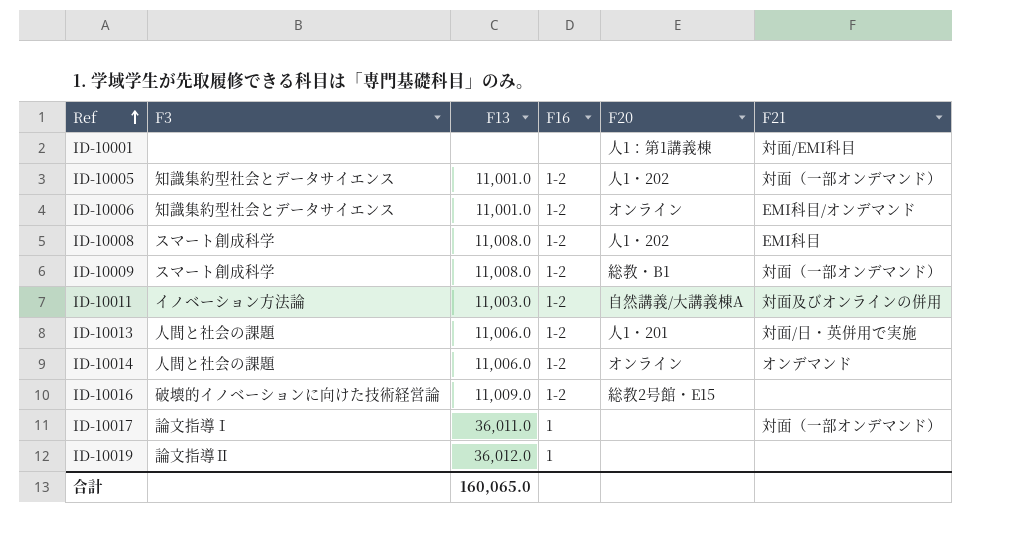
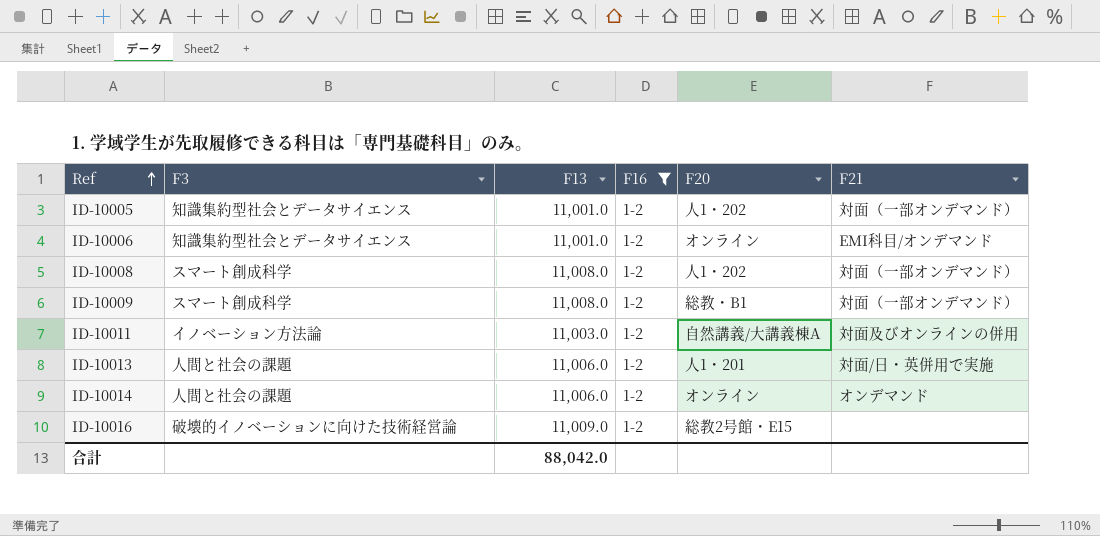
filter: none -> F16 = 1-2
ID-10008 | F21: EMI科目 -> 対面（一部オンデマンド）
合計 | F13: 160,065.0 -> 88,042.0

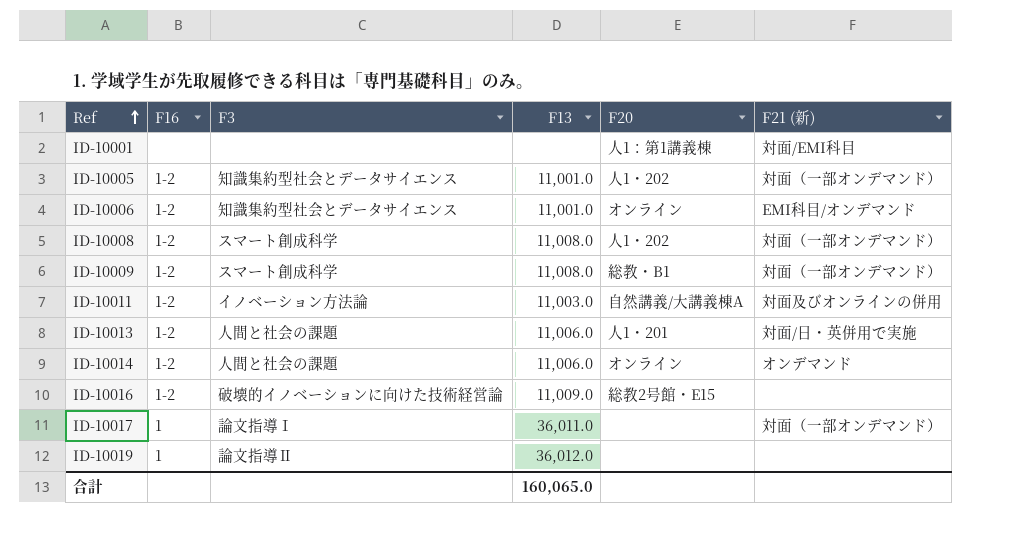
filter: F16 = 1-2 -> none
column F16 | position: 4 -> 2
column name: F21 -> F21 (新)
合計 | F13: 88,042.0 -> 160,065.0

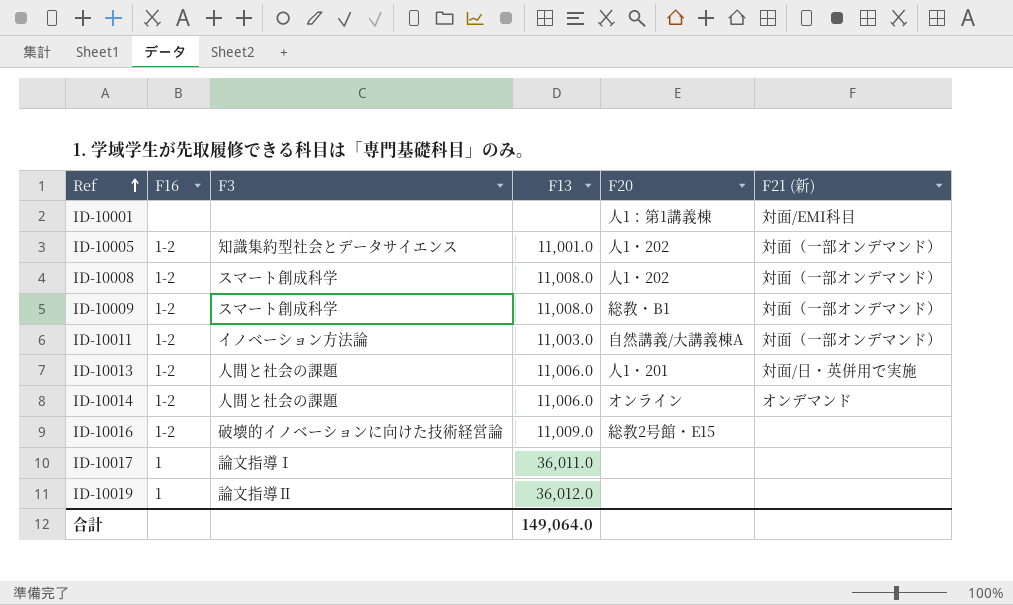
row ID-10006: 1-2 | 知識集約型社会とデータサイエンス | 11,001.0 | オンライン | EMI科目/オンデマンド -> none
ID-10011 | F21 (新): 対面及びオンラインの併用 -> 対面（一部オンデマンド）
ID-10017 | F21 (新): 対面（一部オンデマンド） -> none
合計 | F13: 160,065.0 -> 149,064.0

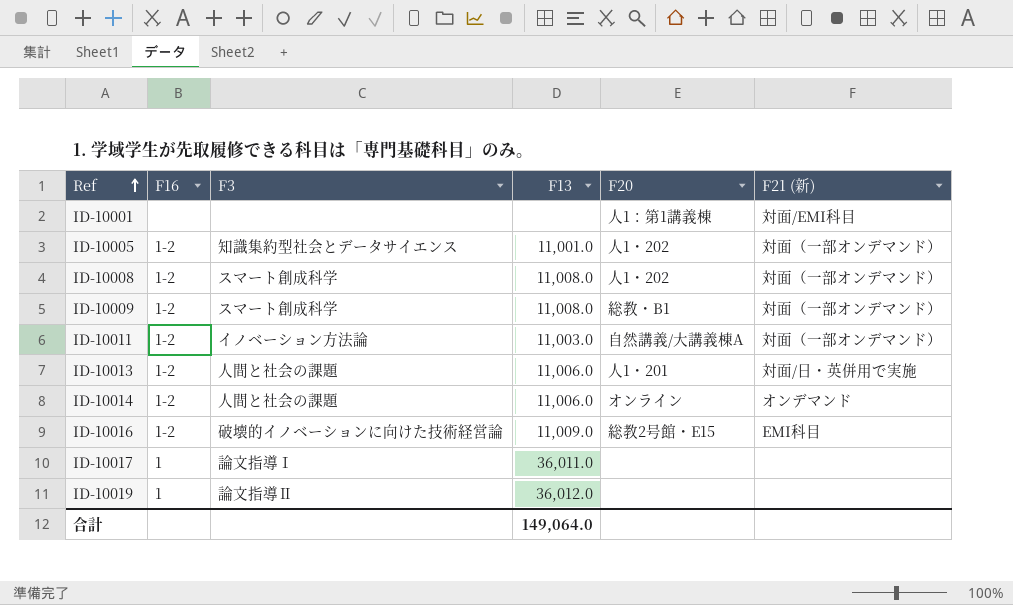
ID-10016 | F21 (新): none -> EMI科目

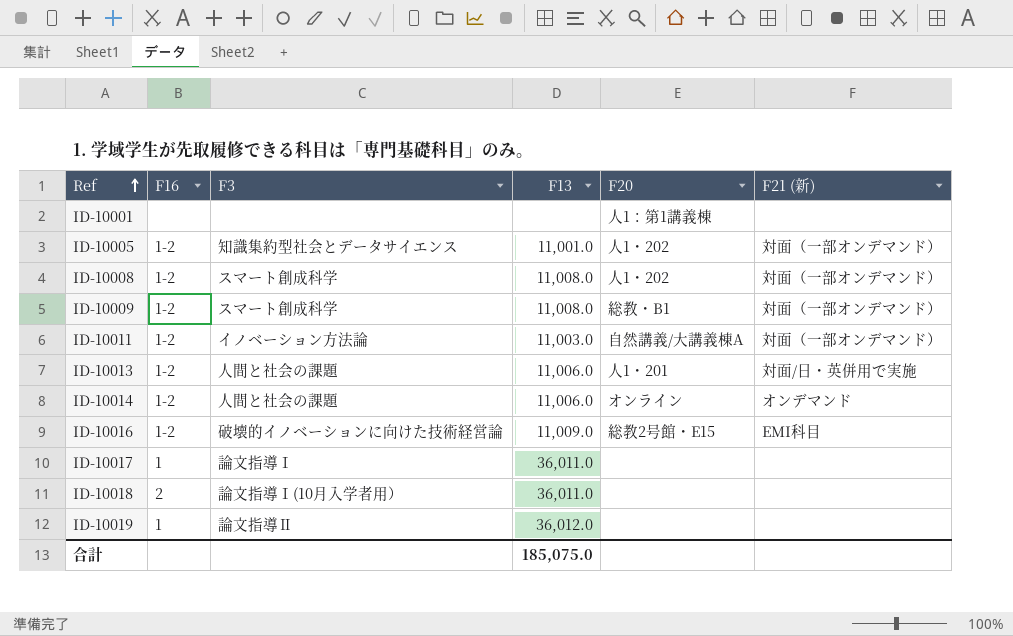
ID-10001 | F21 (新): 対面/EMI科目 -> none
row ID-10018: none -> 2 | 論文指導Ⅰ(10月入学者用） | 36,011.0 | none | none
合計 | F13: 149,064.0 -> 185,075.0

